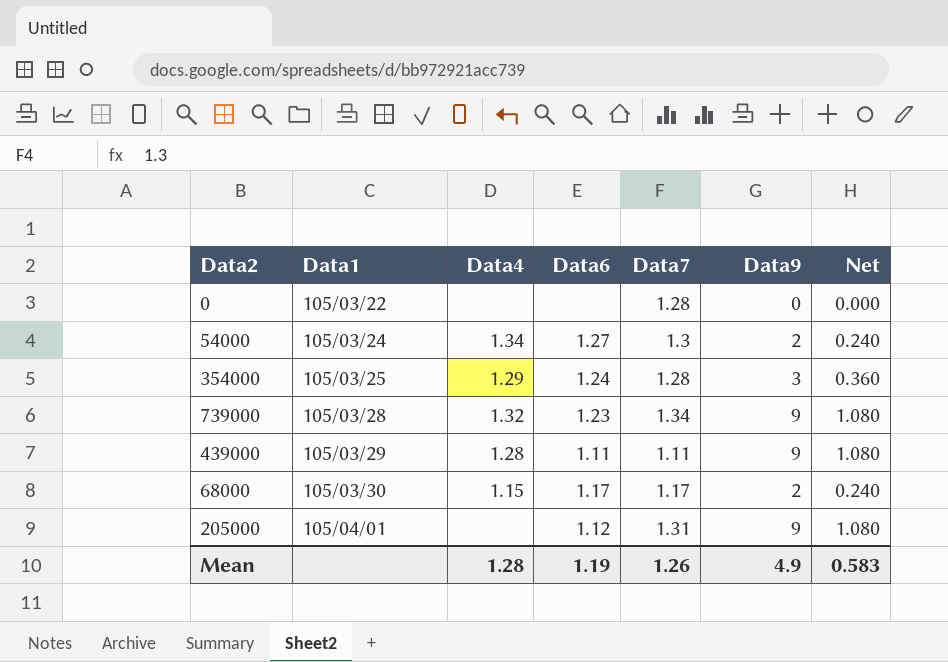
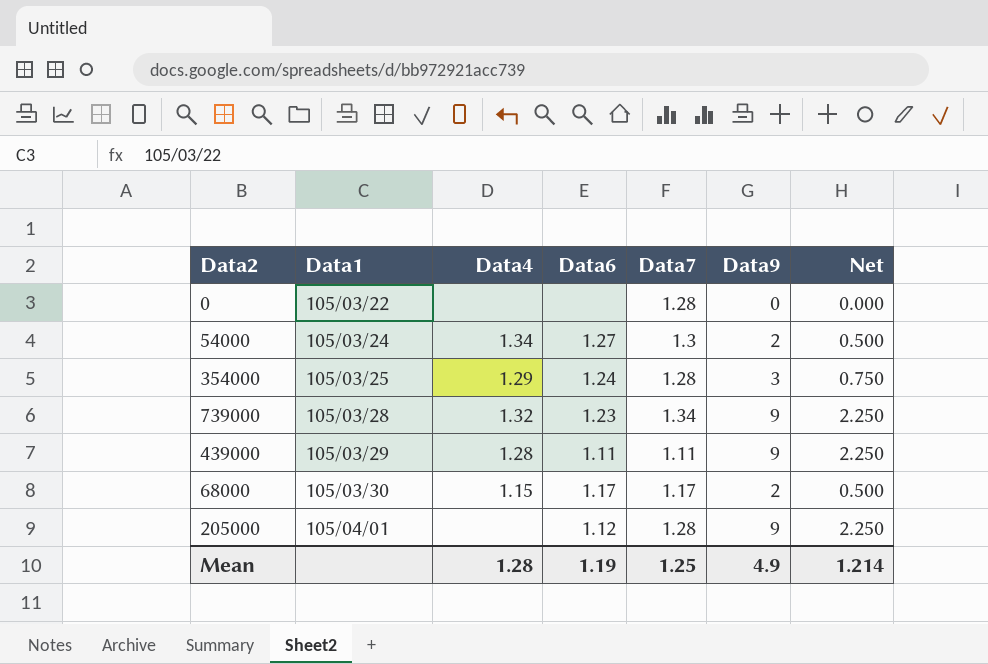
column Net | formula: [Data9] * 0.12 -> [Data9] * 0.25
205000 | Data7: 1.31 -> 1.28
Mean | Data7: 1.26 -> 1.25
Mean | Net: 0.583 -> 1.214

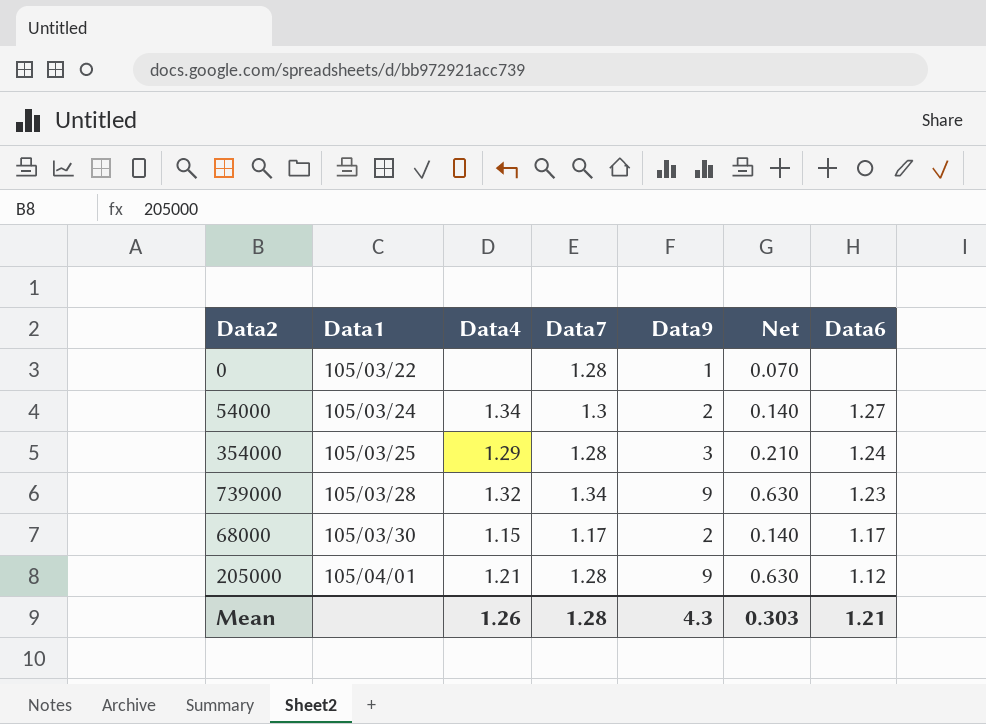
column Net | formula: [Data9] * 0.25 -> [Data9] * 0.07
column Data6 | position: 4 -> 7
row 439000: 105/03/29 | 1.28 | 1.11 | 1.11 | 9 | 2.250 -> none
0 | Data9: 0 -> 1
205000 | Data4: none -> 1.21
Mean | Data4: 1.28 -> 1.26
Mean | Data7: 1.25 -> 1.28
Mean | Data9: 4.9 -> 4.3
Mean | Net: 1.214 -> 0.303
Mean | Data6: 1.19 -> 1.21

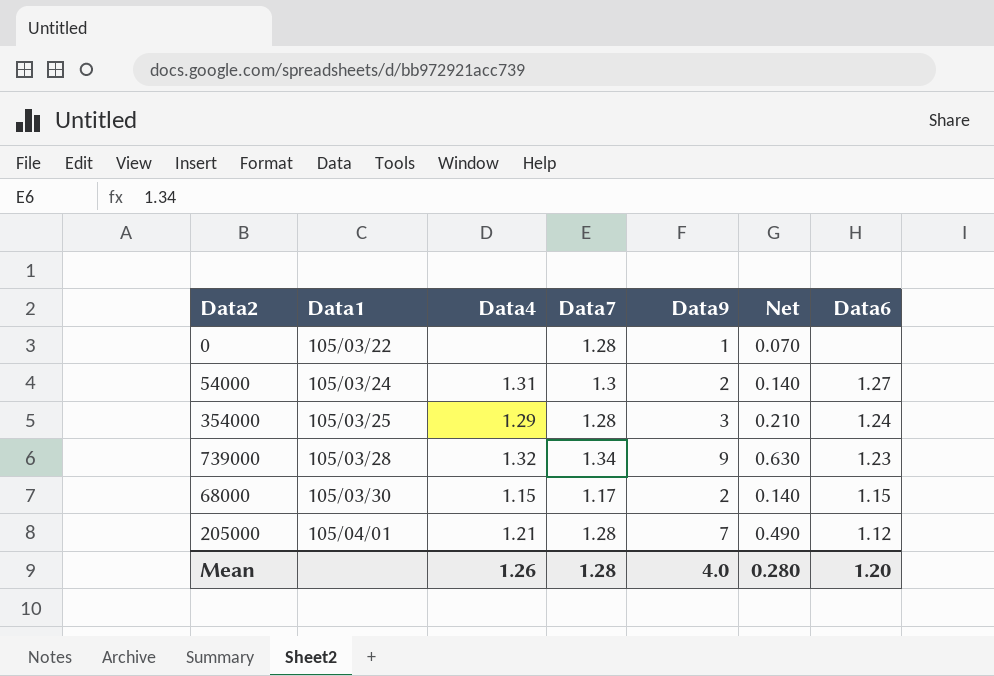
54000 | Data4: 1.34 -> 1.31
68000 | Data6: 1.17 -> 1.15
205000 | Data9: 9 -> 7
205000 | Net: 0.630 -> 0.490
Mean | Data9: 4.3 -> 4.0
Mean | Net: 0.303 -> 0.280
Mean | Data6: 1.21 -> 1.20

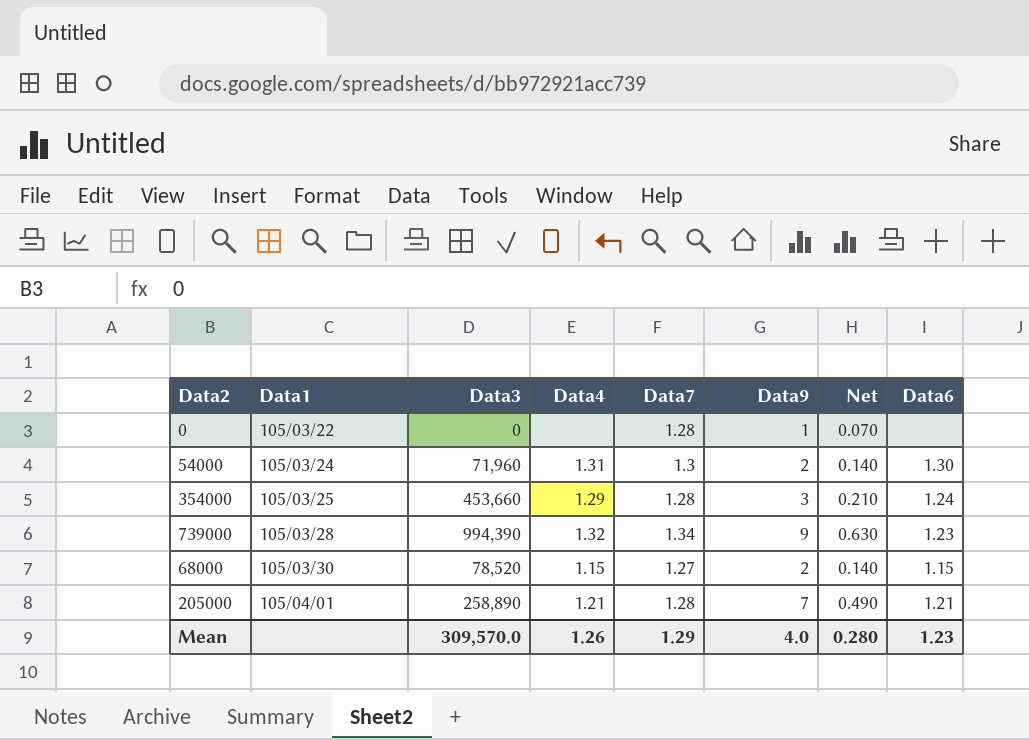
column Data3 | position: none -> 3
54000 | Data6: 1.27 -> 1.30
68000 | Data7: 1.17 -> 1.27
205000 | Data6: 1.12 -> 1.21
Mean | Data7: 1.28 -> 1.29
Mean | Data6: 1.20 -> 1.23

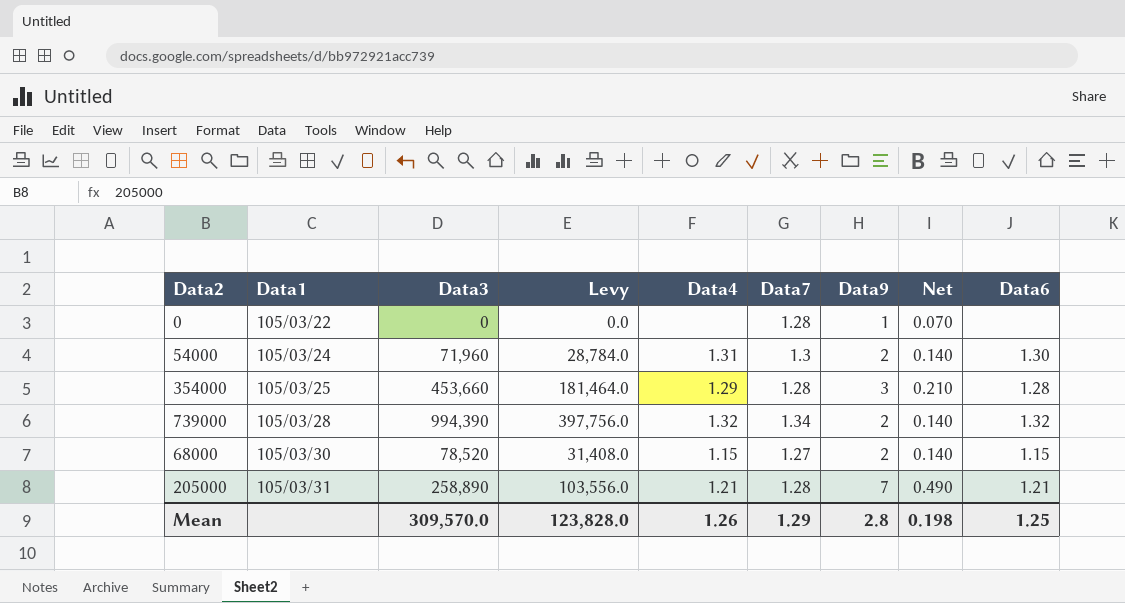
column Levy | formula: none -> [Data3] * 0.4
354000 | Data6: 1.24 -> 1.28
739000 | Data9: 9 -> 2
739000 | Net: 0.630 -> 0.140
739000 | Data6: 1.23 -> 1.32
205000 | Data1: 105/04/01 -> 105/03/31
Mean | Data9: 4.0 -> 2.8
Mean | Net: 0.280 -> 0.198
Mean | Data6: 1.23 -> 1.25

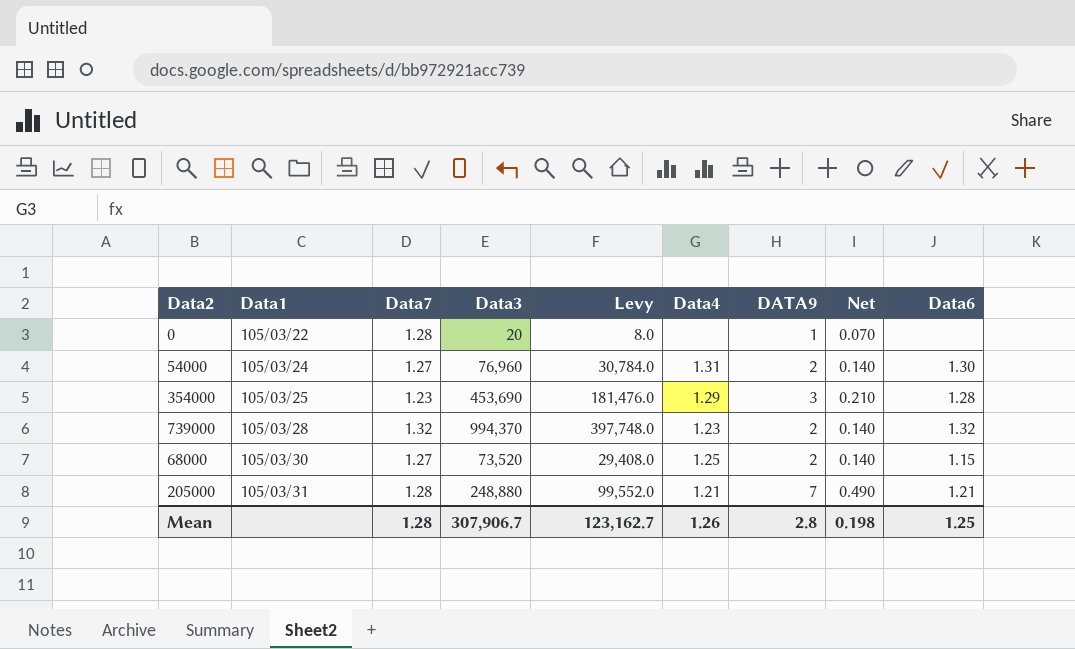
column Data7 | position: 6 -> 3
column name: Data9 -> DATA9
0 | Data3: 0 -> 20
0 | Levy: 0.0 -> 8.0
54000 | Data7: 1.3 -> 1.27
54000 | Data3: 71,960 -> 76,960
54000 | Levy: 28,784.0 -> 30,784.0
354000 | Data7: 1.28 -> 1.23
354000 | Data3: 453,660 -> 453,690
354000 | Levy: 181,464.0 -> 181,476.0
739000 | Data7: 1.34 -> 1.32
739000 | Data3: 994,390 -> 994,370
739000 | Levy: 397,756.0 -> 397,748.0
739000 | Data4: 1.32 -> 1.23
68000 | Data3: 78,520 -> 73,520
68000 | Levy: 31,408.0 -> 29,408.0
68000 | Data4: 1.15 -> 1.25
205000 | Data3: 258,890 -> 248,880
205000 | Levy: 103,556.0 -> 99,552.0
Mean | Data7: 1.29 -> 1.28
Mean | Data3: 309,570.0 -> 307,906.7
Mean | Levy: 123,828.0 -> 123,162.7

